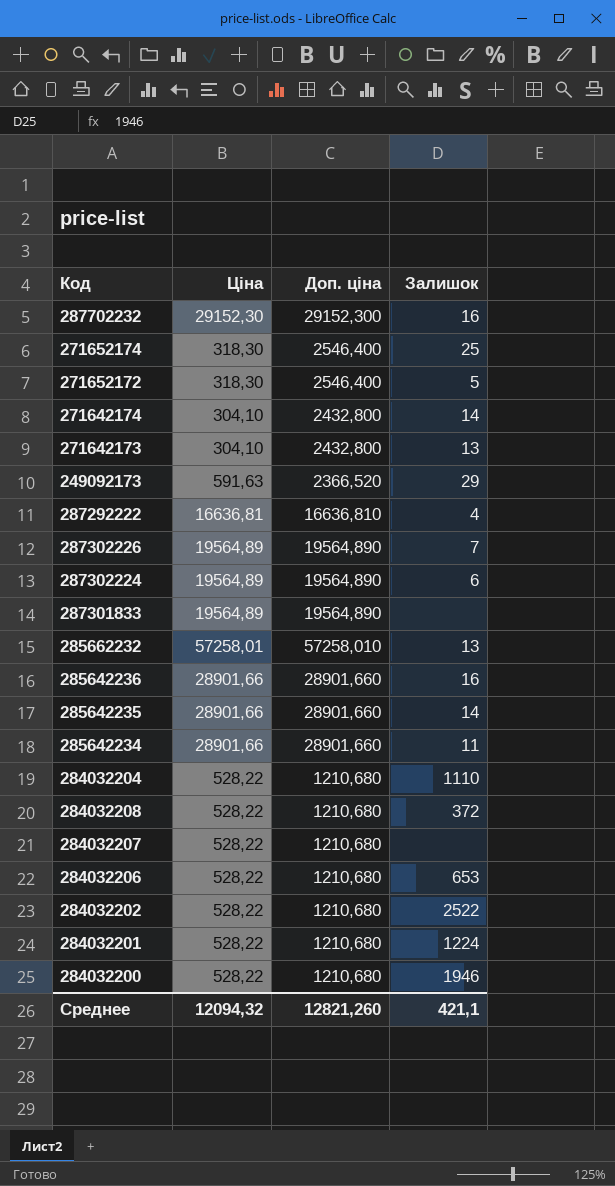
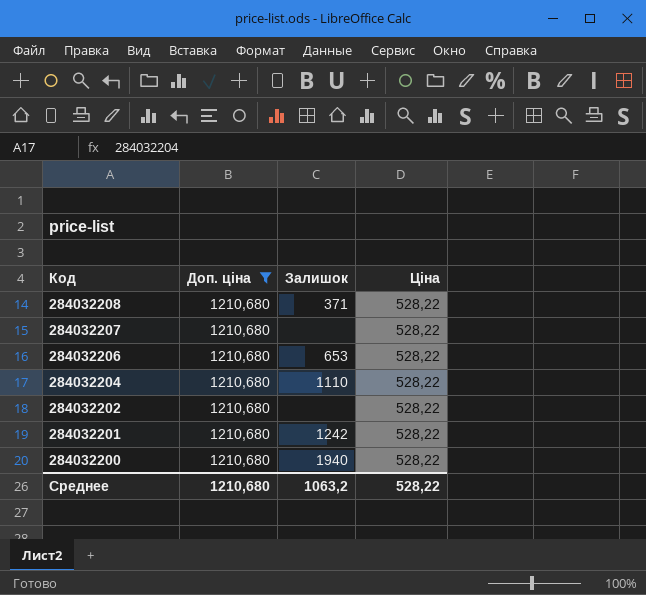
filter: none -> Доп. ціна = 1210,680
row order: none -> Код descending
column Ціна | position: 2 -> 4
284032208 | Залишок: 372 -> 371
284032202 | Залишок: 2522 -> none
284032201 | Залишок: 1224 -> 1242
284032200 | Залишок: 1946 -> 1940
Среднее | Доп. ціна: 12821,260 -> 1210,680
Среднее | Залишок: 421,1 -> 1063,2
Среднее | Ціна: 12094,32 -> 528,22

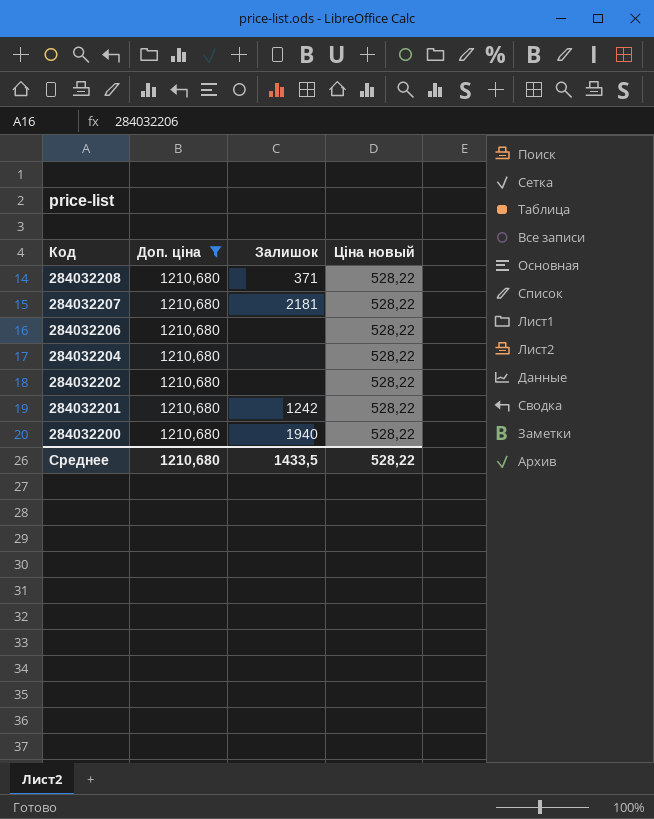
column name: Ціна -> Ціна новый
284032207 | Залишок: none -> 2181
284032206 | Залишок: 653 -> none
284032204 | Залишок: 1110 -> none
Среднее | Залишок: 1063,2 -> 1433,5

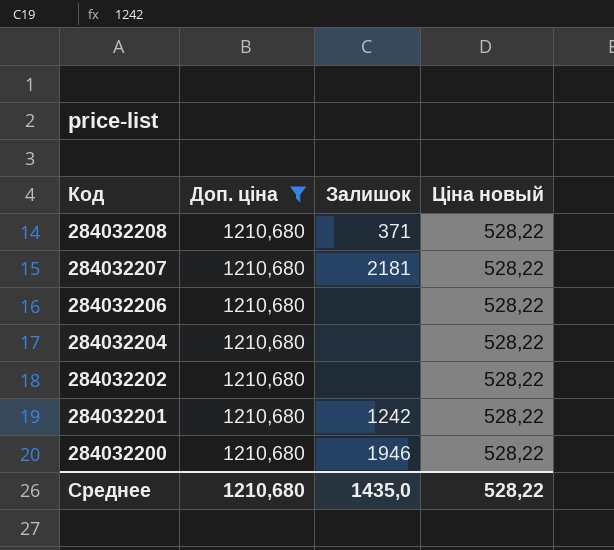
284032200 | Залишок: 1940 -> 1946
Среднее | Залишок: 1433,5 -> 1435,0

